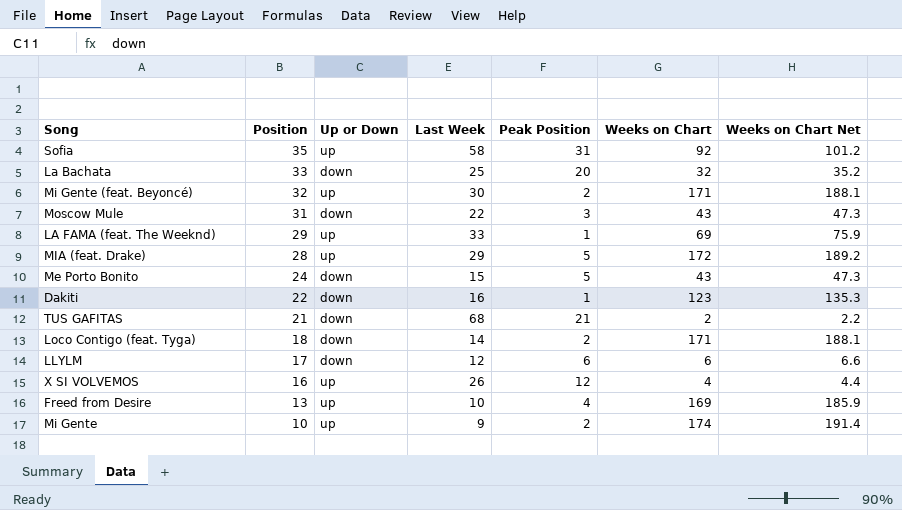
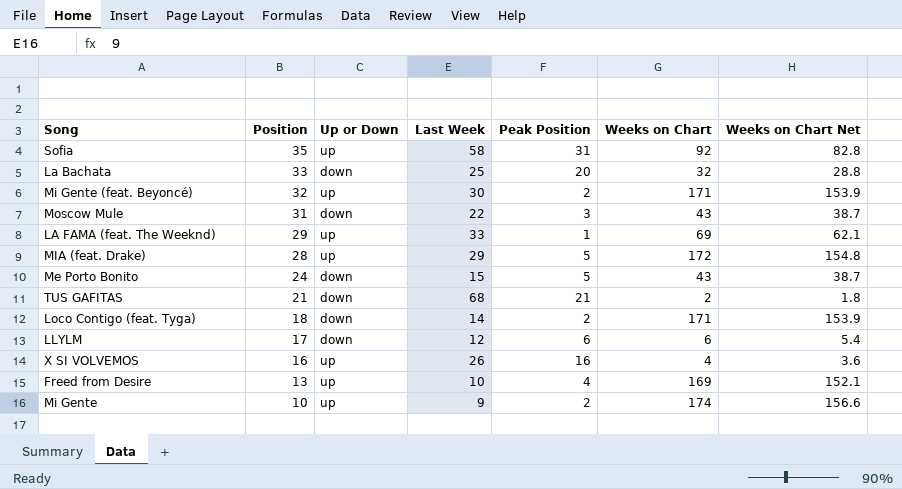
column Weeks on Chart Net | formula: [Weeks on Chart] * 1.1 -> [Weeks on Chart] * 0.9
row Dakiti: 22 | down | 16 | 1 | 123 | 135.3 -> none
X SI VOLVEMOS | Peak Position: 12 -> 16

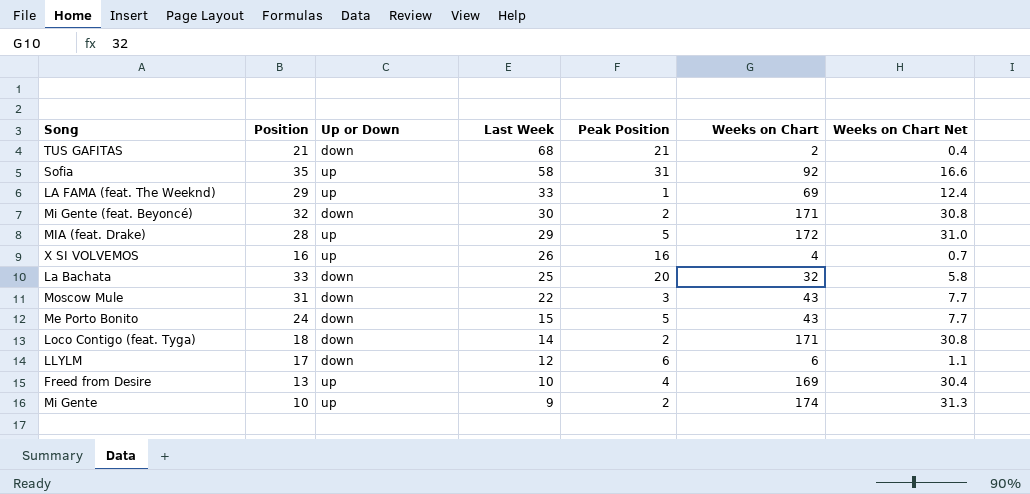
row order: Position descending -> Last Week descending
column Weeks on Chart Net | formula: [Weeks on Chart] * 0.9 -> [Weeks on Chart] * 0.18
Mi Gente (feat. Beyoncé) | Up or Down: up -> down

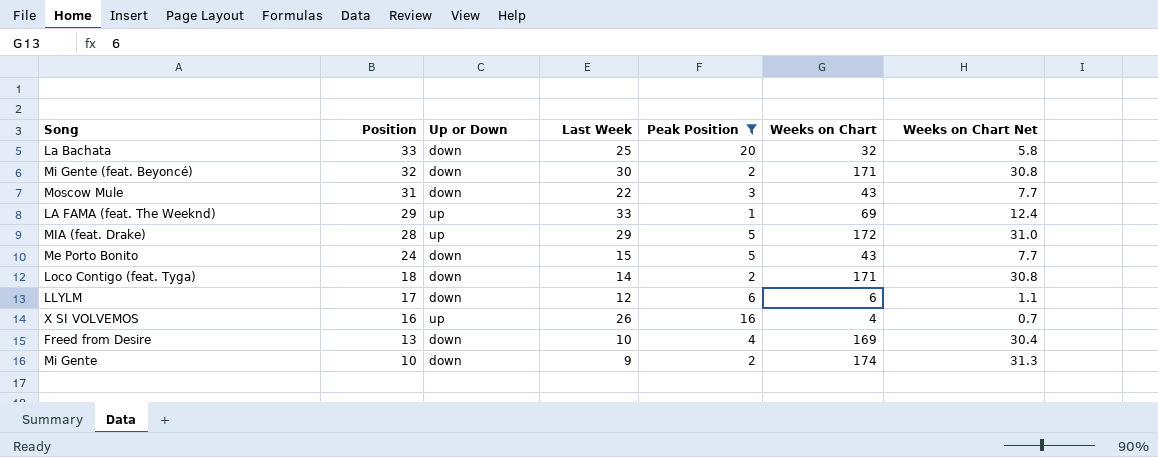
filter: none -> Peak Position <= 20
row order: Last Week descending -> Position descending
Freed from Desire | Up or Down: up -> down
Mi Gente | Up or Down: up -> down

